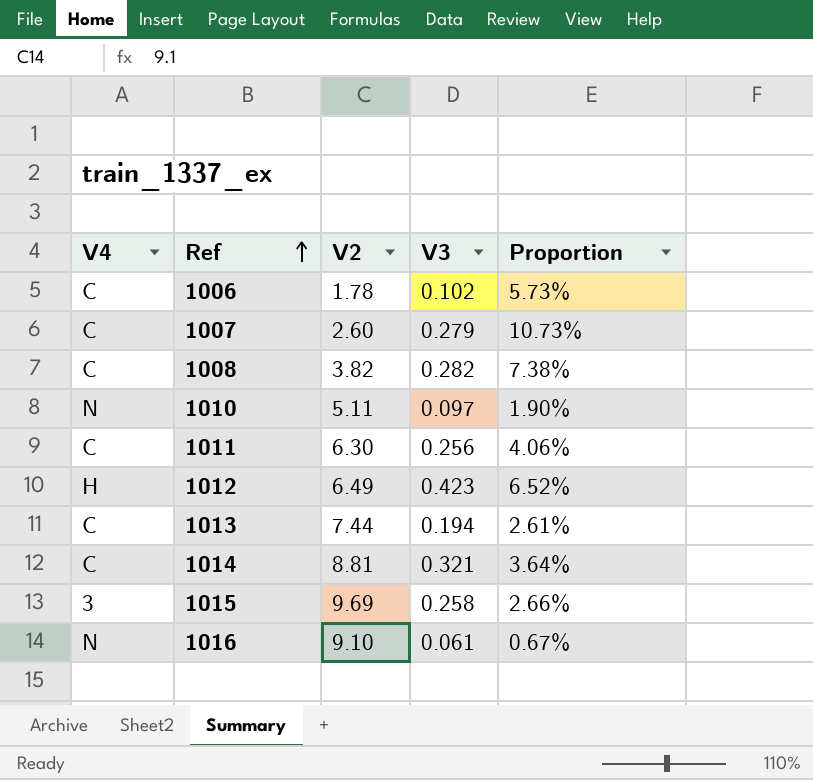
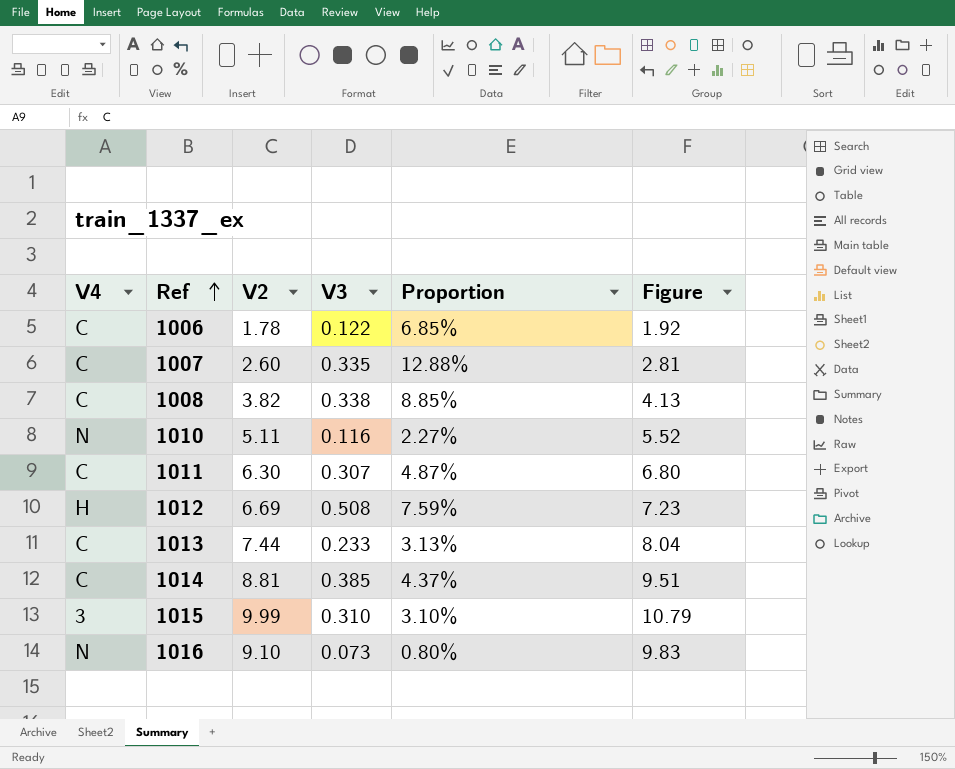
column Figure | formula: none -> [V2] * 1.08
1006 | V3: 0.102 -> 0.122
1006 | Proportion: 5.73% -> 6.85%
1007 | V3: 0.279 -> 0.335
1007 | Proportion: 10.73% -> 12.88%
1008 | V3: 0.282 -> 0.338
1008 | Proportion: 7.38% -> 8.85%
1010 | V3: 0.097 -> 0.116
1010 | Proportion: 1.90% -> 2.27%
1011 | V3: 0.256 -> 0.307
1011 | Proportion: 4.06% -> 4.87%
1012 | V2: 6.49 -> 6.69
1012 | V3: 0.423 -> 0.508
1012 | Proportion: 6.52% -> 7.59%
1013 | V3: 0.194 -> 0.233
1013 | Proportion: 2.61% -> 3.13%
1014 | V3: 0.321 -> 0.385
1014 | Proportion: 3.64% -> 4.37%
1015 | V2: 9.69 -> 9.99
1015 | V3: 0.258 -> 0.310
1015 | Proportion: 2.66% -> 3.10%
1016 | V3: 0.061 -> 0.073
1016 | Proportion: 0.67% -> 0.80%

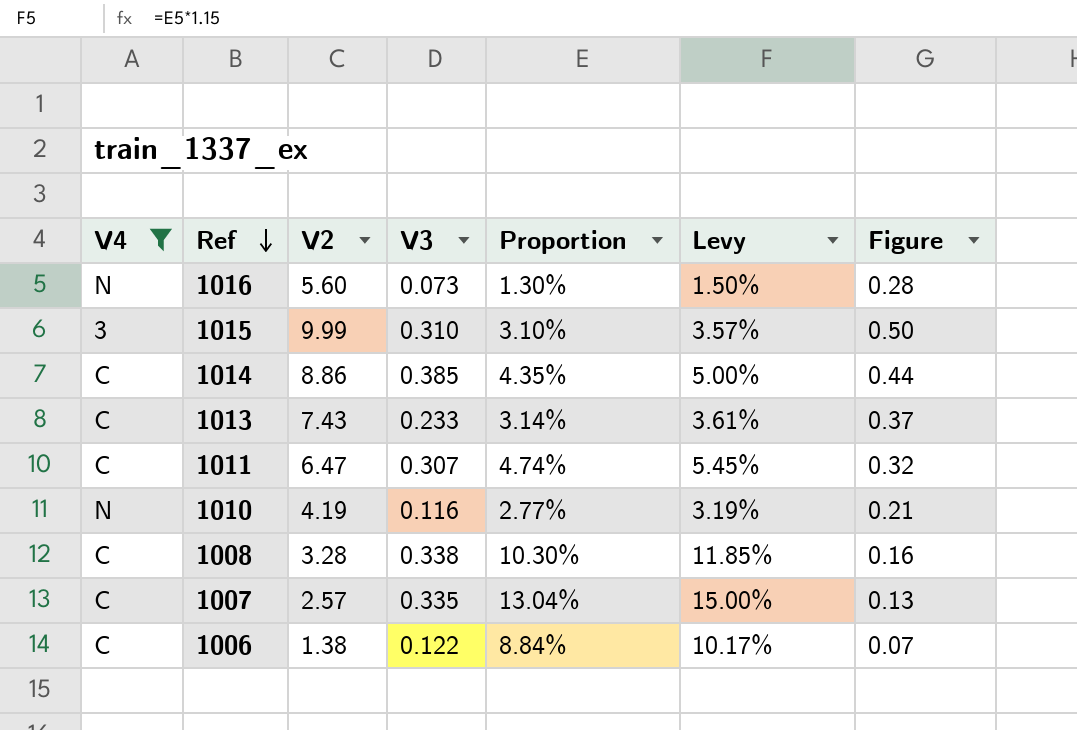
filter: none -> V4 != H
row order: Ref ascending -> Ref descending
column Levy | formula: none -> [Proportion] * 1.15
column Figure | formula: [V2] * 1.08 -> [V2] * 0.05
1016 | V2: 9.10 -> 5.60
1016 | Proportion: 0.80% -> 1.30%
1014 | V2: 8.81 -> 8.86
1014 | Proportion: 4.37% -> 4.35%
1013 | V2: 7.44 -> 7.43
1013 | Proportion: 3.13% -> 3.14%
1011 | V2: 6.30 -> 6.47
1011 | Proportion: 4.87% -> 4.74%
1010 | V2: 5.11 -> 4.19
1010 | Proportion: 2.27% -> 2.77%
1008 | V2: 3.82 -> 3.28
1008 | Proportion: 8.85% -> 10.30%
1007 | V2: 2.60 -> 2.57
1007 | Proportion: 12.88% -> 13.04%
1006 | V2: 1.78 -> 1.38
1006 | Proportion: 6.85% -> 8.84%

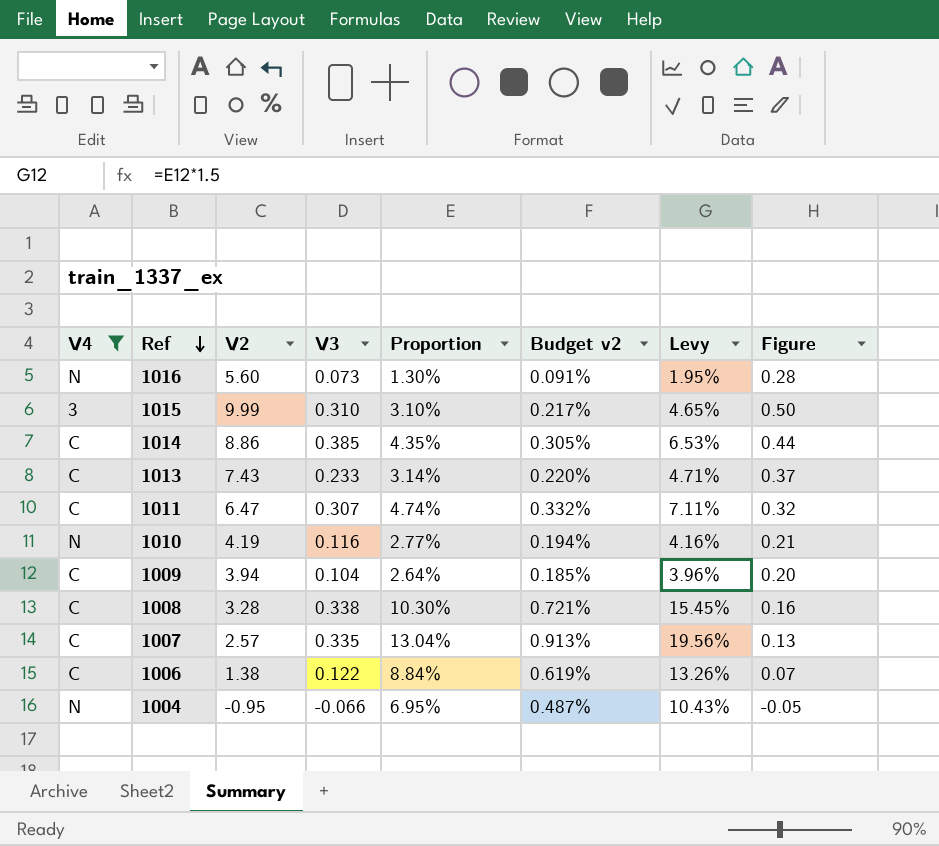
column Budget v2 | formula: none -> [Proportion] * 0.07
column Levy | formula: [Proportion] * 1.15 -> [Proportion] * 1.5
row 1009: none -> C | 3.94 | 0.104 | 2.64% | 0.185% | 3.96% | 0.20
row 1004: none -> N | -0.95 | -0.066 | 6.95% | 0.487% | 10.43% | -0.05

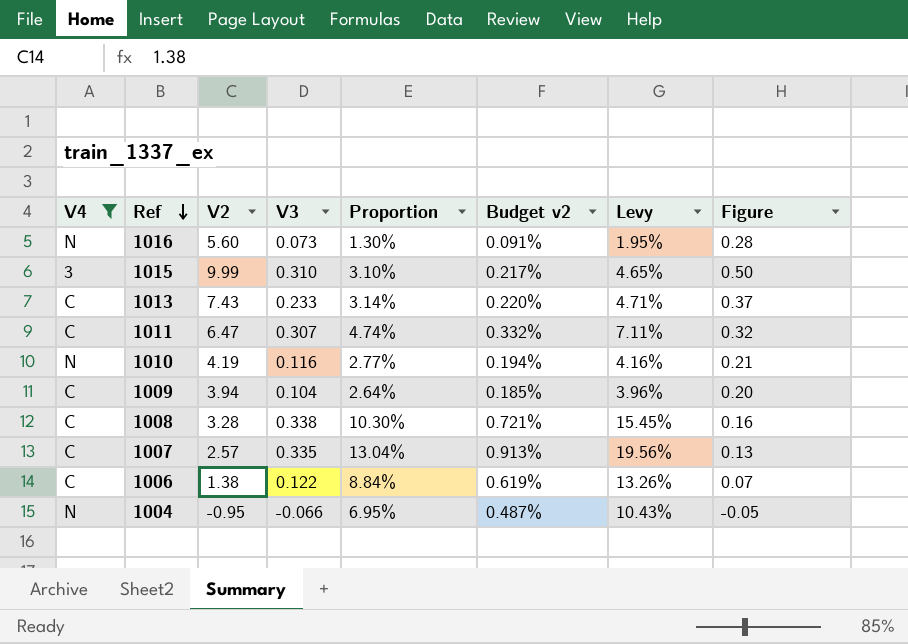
row 1014: C | 8.86 | 0.385 | 4.35% | 0.305% | 6.53% | 0.44 -> none

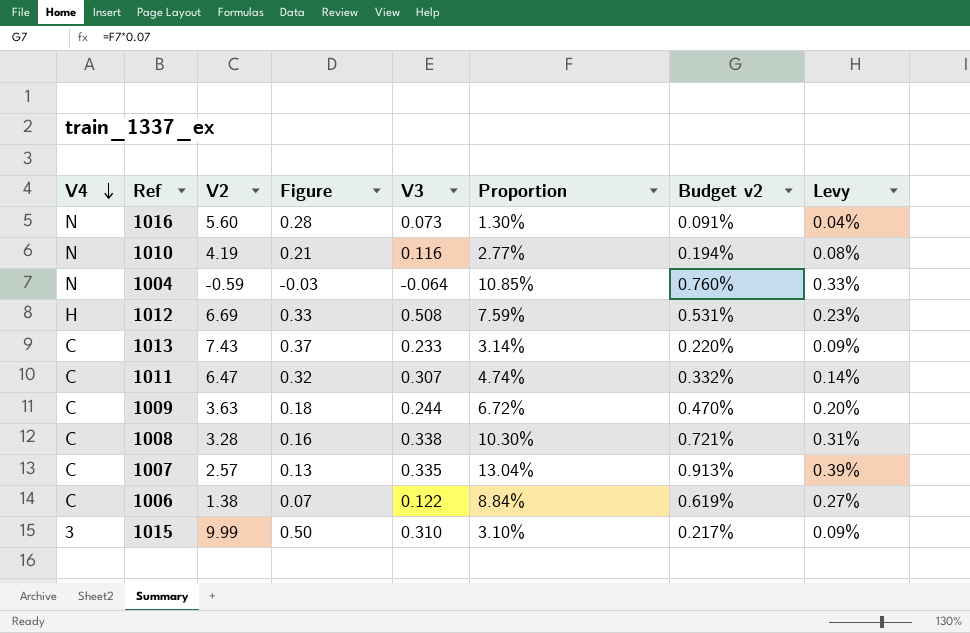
filter: V4 != H -> none
row order: Ref descending -> V4 descending
column Figure | position: 8 -> 4
column Levy | formula: [Proportion] * 1.5 -> [Proportion] * 0.03
1004 | V2: -0.95 -> -0.59
1004 | Figure: -0.05 -> -0.03
1004 | V3: -0.066 -> -0.064
1004 | Proportion: 6.95% -> 10.85%
1004 | Budget v2: 0.487% -> 0.760%
1009 | V2: 3.94 -> 3.63
1009 | Figure: 0.20 -> 0.18
1009 | V3: 0.104 -> 0.244
1009 | Proportion: 2.64% -> 6.72%
1009 | Budget v2: 0.185% -> 0.470%

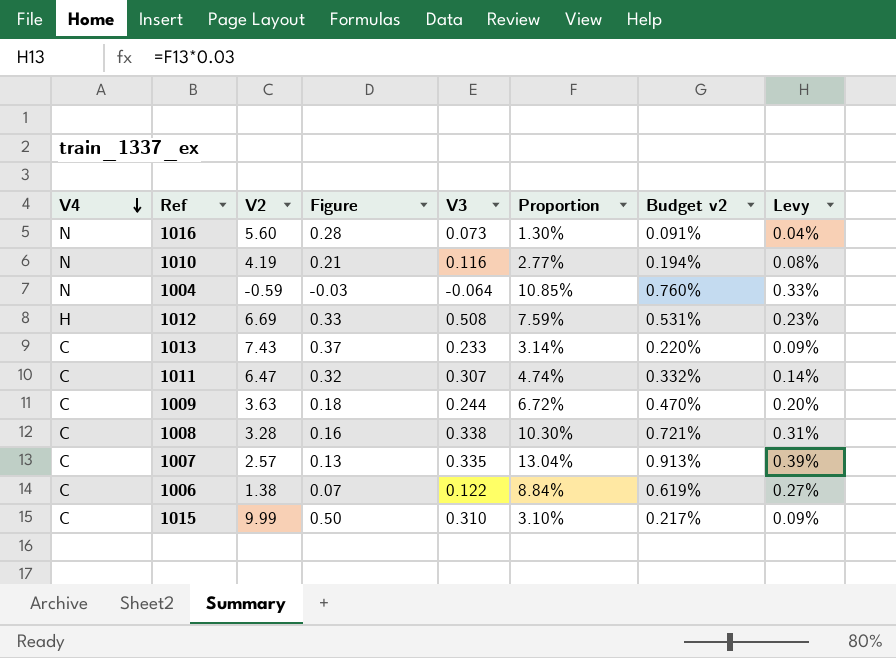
1015 | V4: 3 -> C

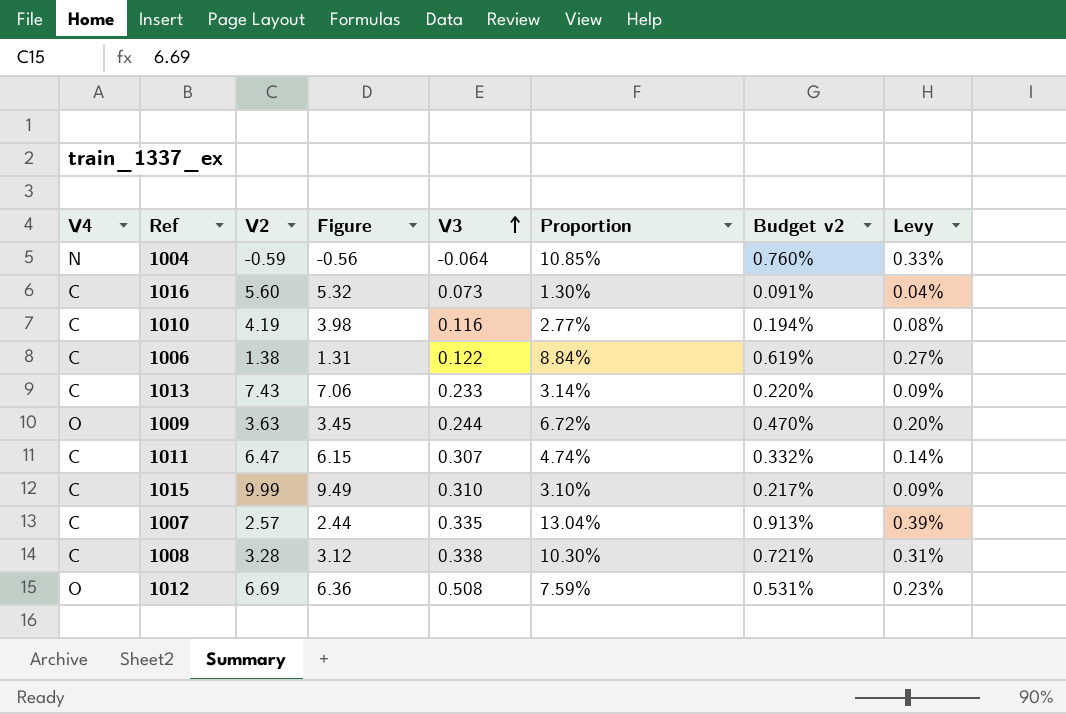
row order: V4 descending -> V3 ascending
column Figure | formula: [V2] * 0.05 -> [V2] * 0.95
1016 | V4: N -> C
1010 | V4: N -> C
1009 | V4: C -> O
1012 | V4: H -> O

